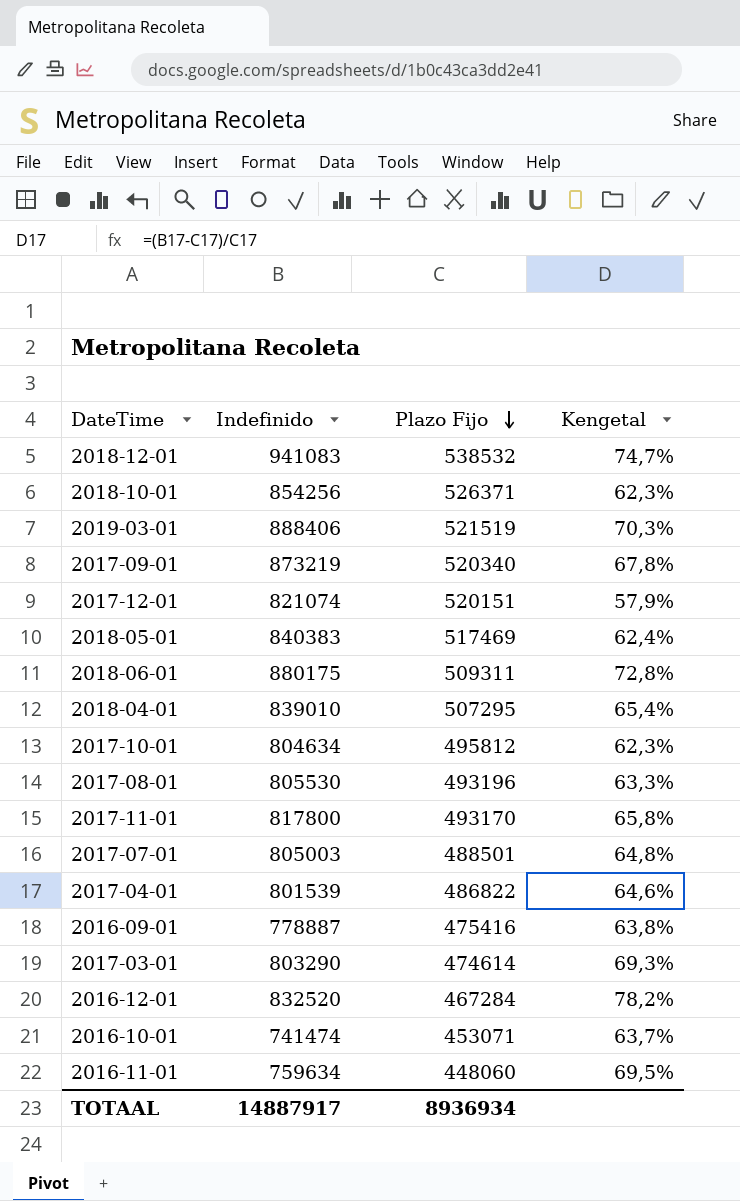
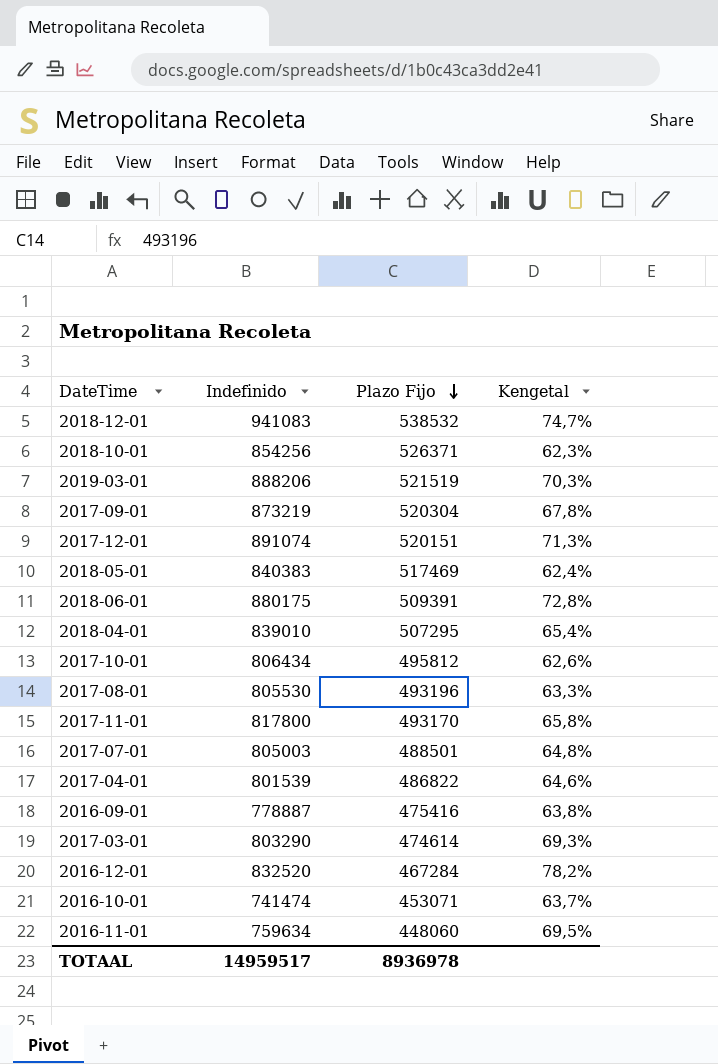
2019-03-01 | Indefinido: 888406 -> 888206
2017-09-01 | Plazo Fijo: 520340 -> 520304
2017-12-01 | Indefinido: 821074 -> 891074
2017-12-01 | Kengetal: 57,9% -> 71,3%
2018-06-01 | Plazo Fijo: 509311 -> 509391
2017-10-01 | Indefinido: 804634 -> 806434
2017-10-01 | Kengetal: 62,3% -> 62,6%
TOTAAL | Indefinido: 14887917 -> 14959517
TOTAAL | Plazo Fijo: 8936934 -> 8936978

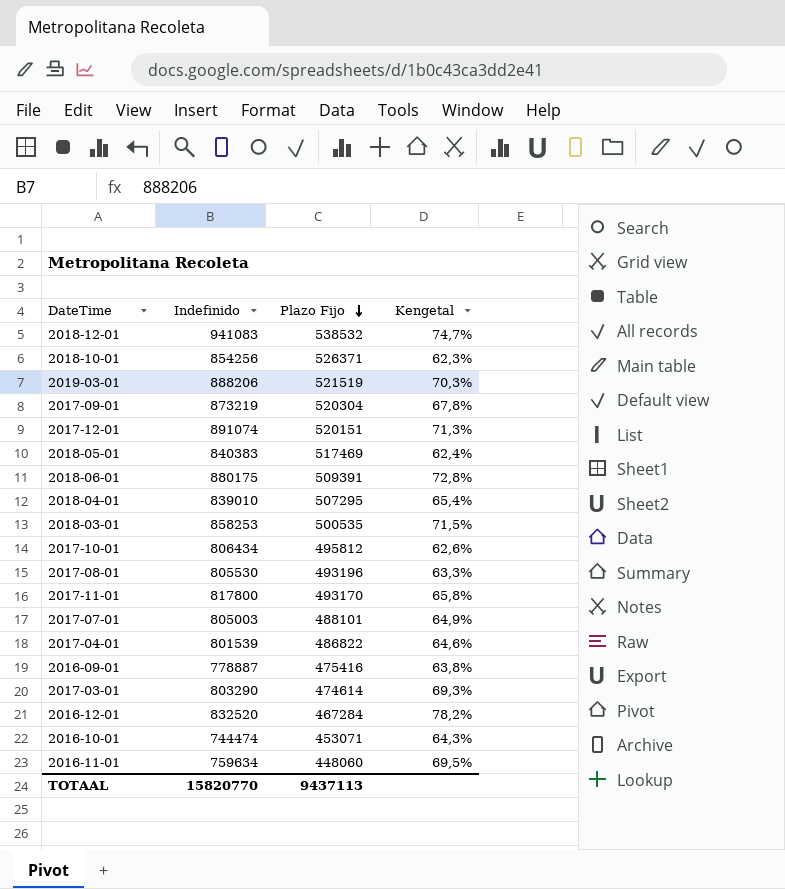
row 2018-03-01: none -> 858253 | 500535 | 71,5%
2017-07-01 | Plazo Fijo: 488501 -> 488101
2017-07-01 | Kengetal: 64,8% -> 64,9%
2016-10-01 | Indefinido: 741474 -> 744474
2016-10-01 | Kengetal: 63,7% -> 64,3%
TOTAAL | Indefinido: 14959517 -> 15820770
TOTAAL | Plazo Fijo: 8936978 -> 9437113

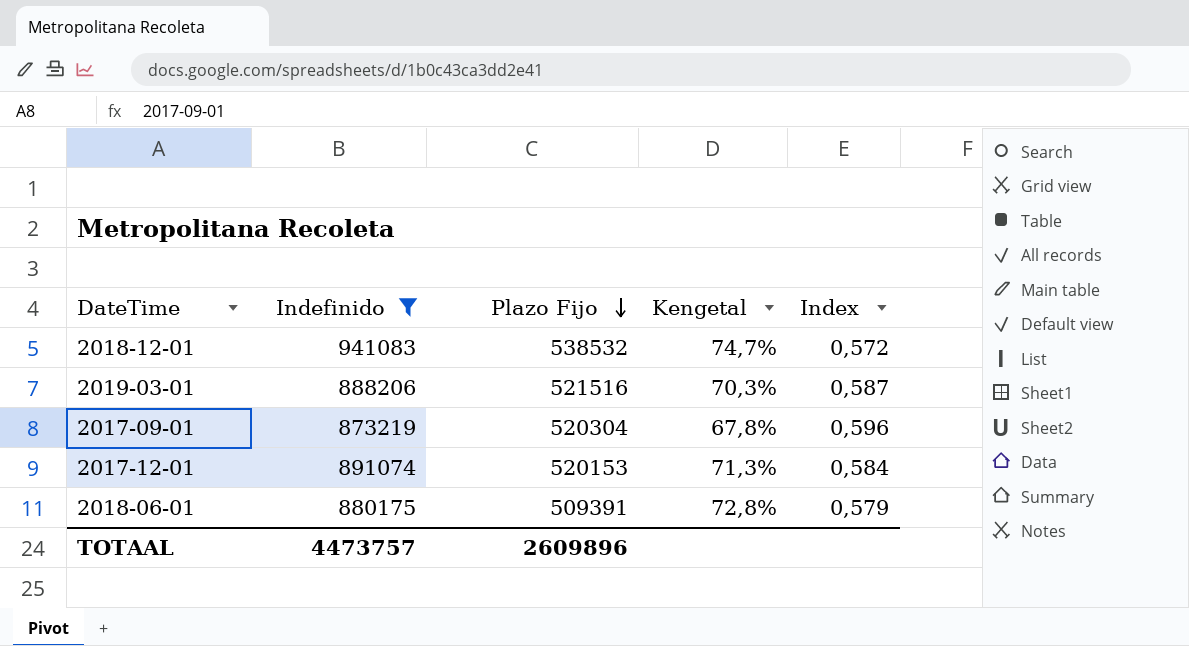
filter: none -> Indefinido >= 873219
column Index | formula: none -> [Plazo Fijo] / [Indefinido]
2019-03-01 | Plazo Fijo: 521519 -> 521516
2017-12-01 | Plazo Fijo: 520151 -> 520153
TOTAAL | Indefinido: 15820770 -> 4473757
TOTAAL | Plazo Fijo: 9437113 -> 2609896

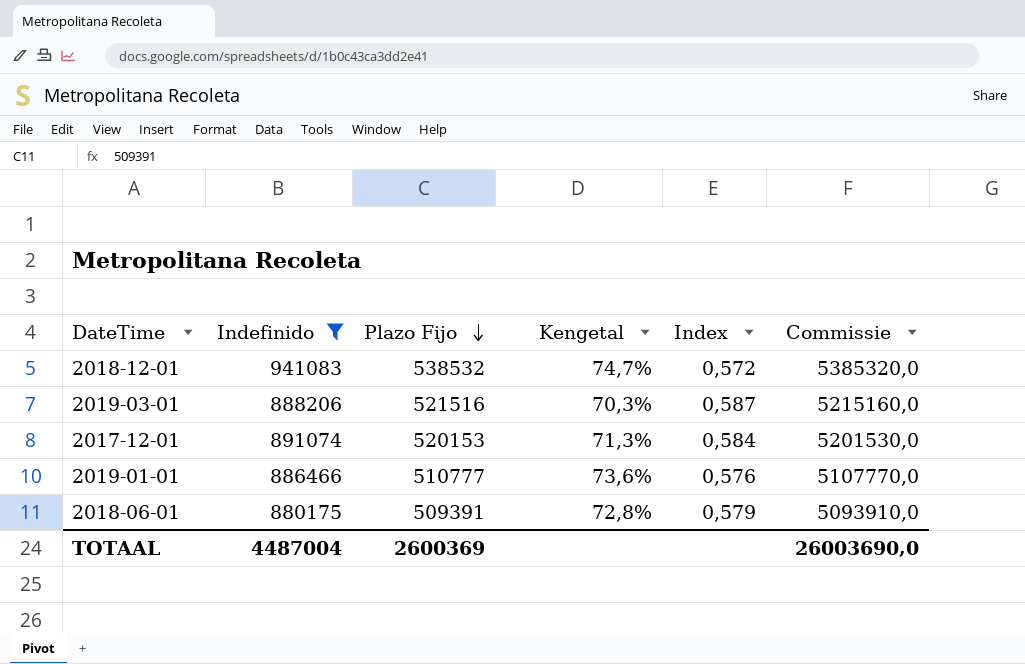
column Commissie | formula: none -> [Plazo Fijo] * 10
row 2017-09-01: 873219 | 520304 | 67,8% | 0,596 -> none
row 2019-01-01: none -> 886466 | 510777 | 73,6% | 0,576 | 5107770,0
TOTAAL | Indefinido: 4473757 -> 4487004
TOTAAL | Plazo Fijo: 2609896 -> 2600369

